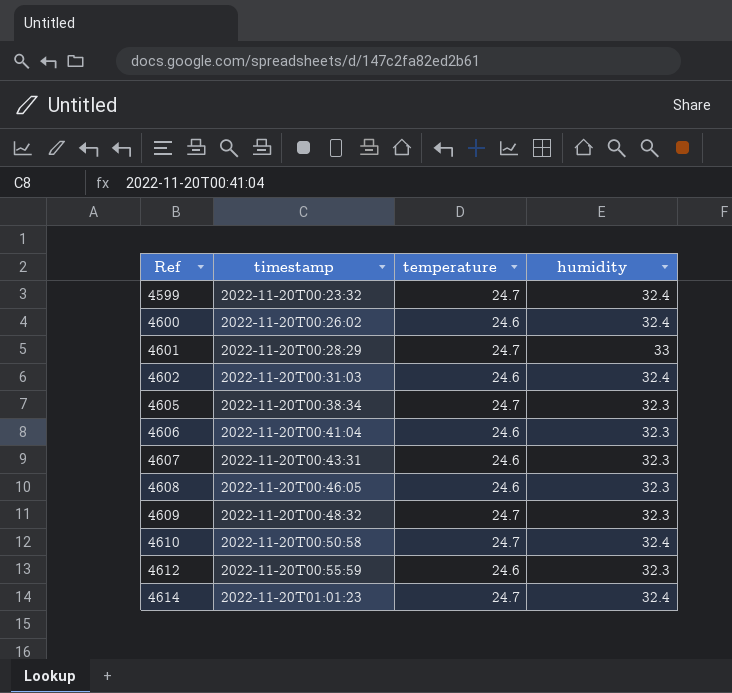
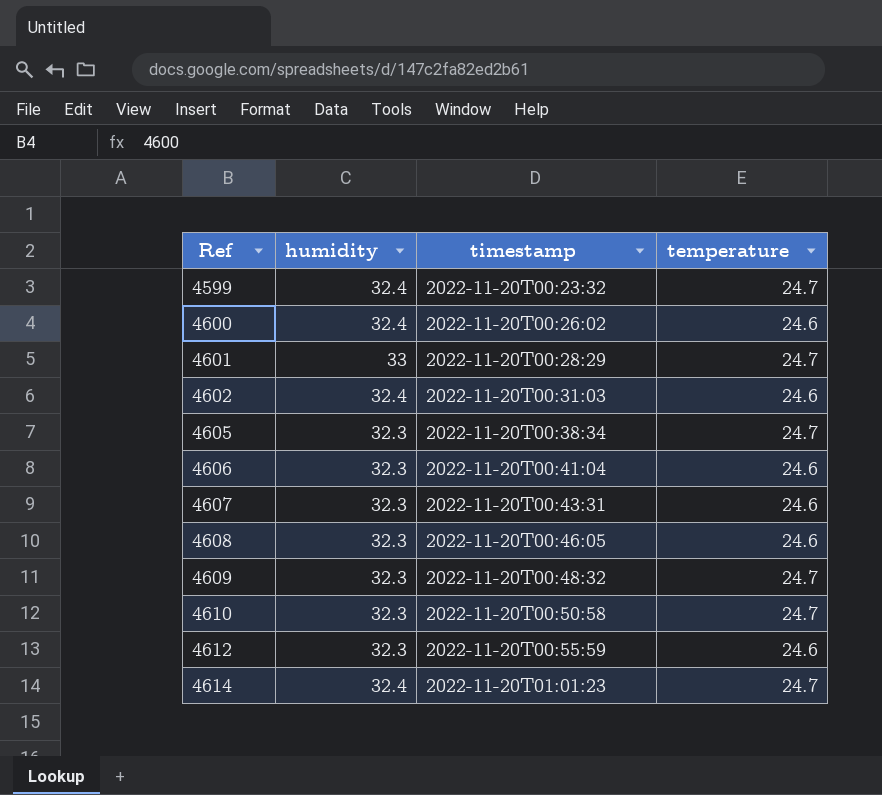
column humidity | position: 4 -> 2
4610 | humidity: 32.4 -> 32.3

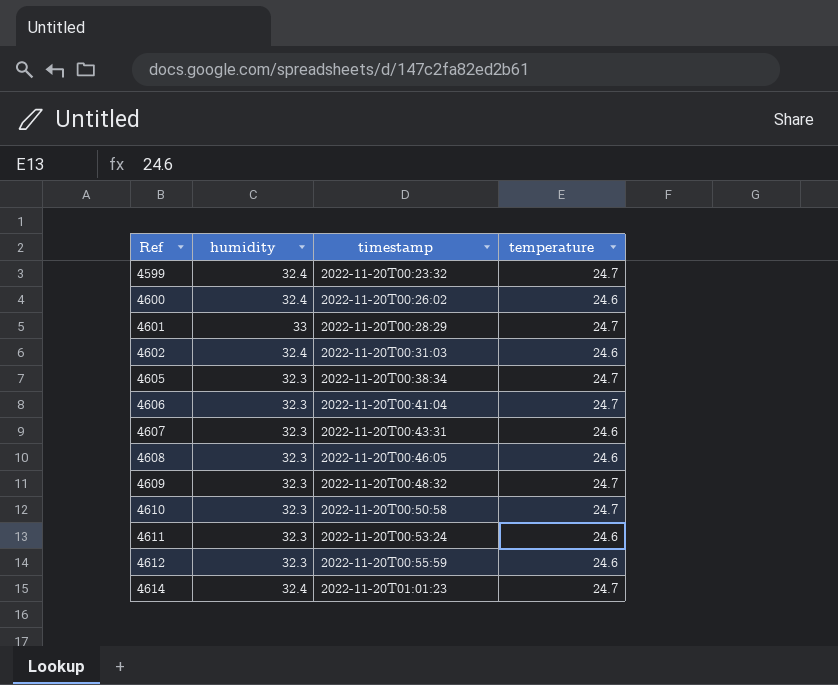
4606 | temperature: 24.6 -> 24.7
row 4611: none -> 32.3 | 2022-11-20T00:53:24 | 24.6

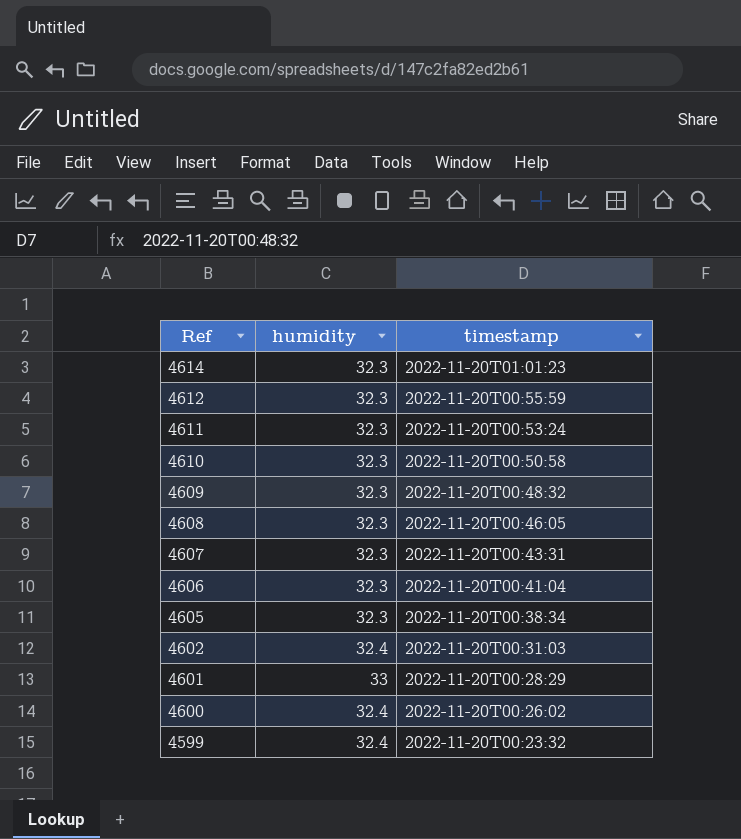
row order: Ref ascending -> Ref descending
column temperature | position: 4 -> none
4614 | humidity: 32.4 -> 32.3

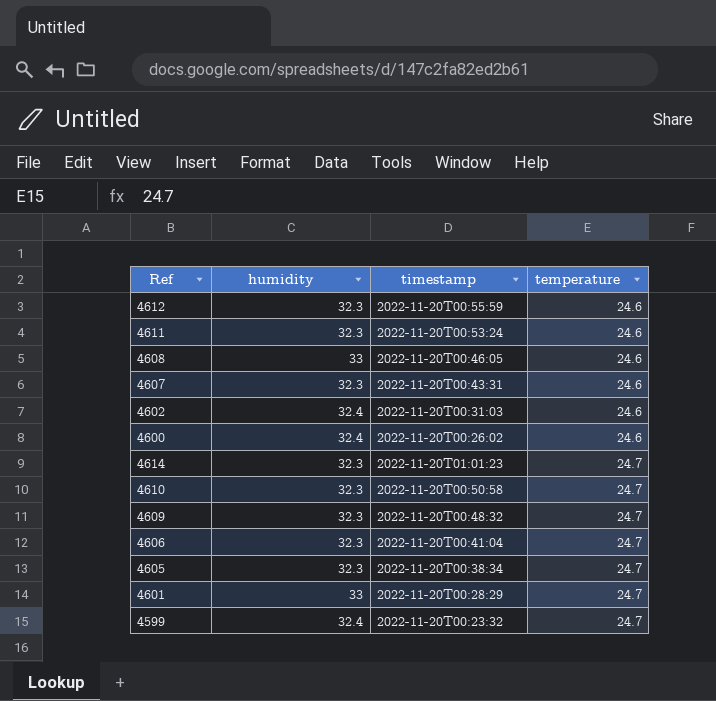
row order: Ref descending -> temperature ascending
column temperature | position: none -> 4
4608 | humidity: 32.3 -> 33

